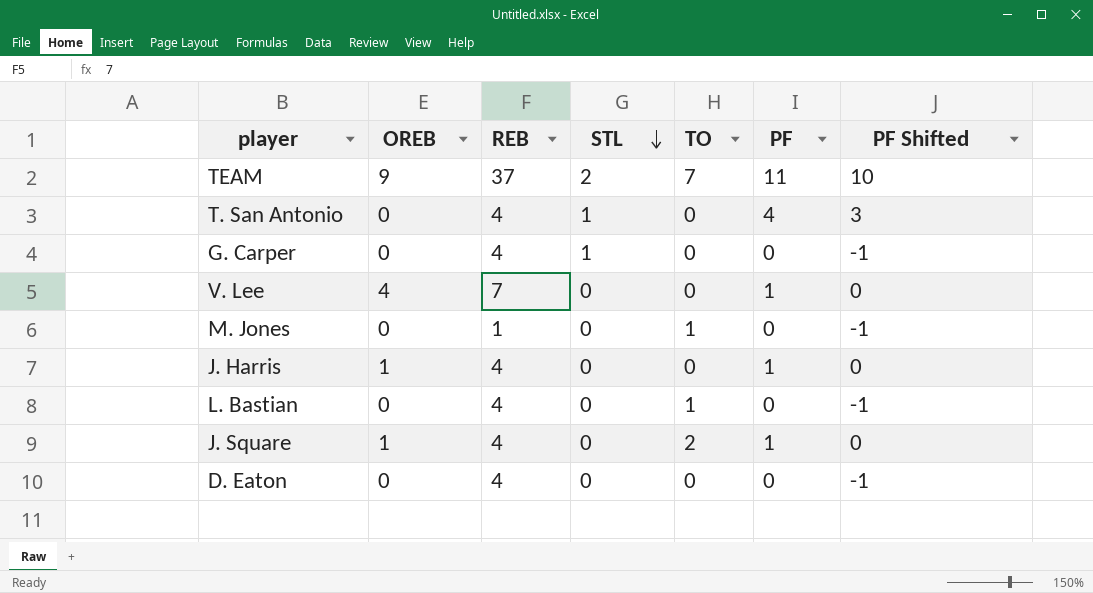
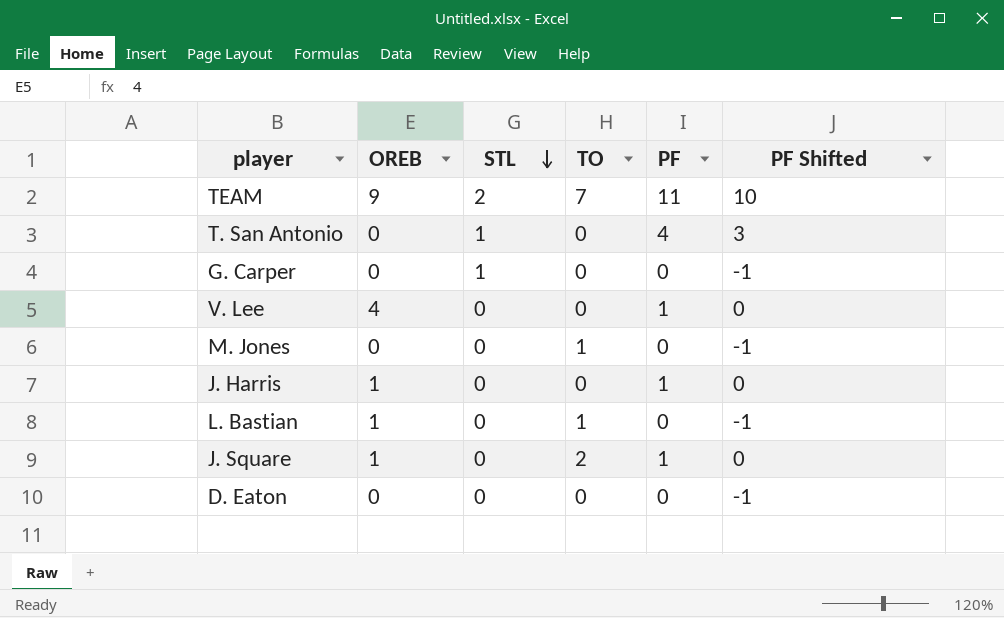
column REB | position: 3 -> none
L. Bastian | OREB: 0 -> 1

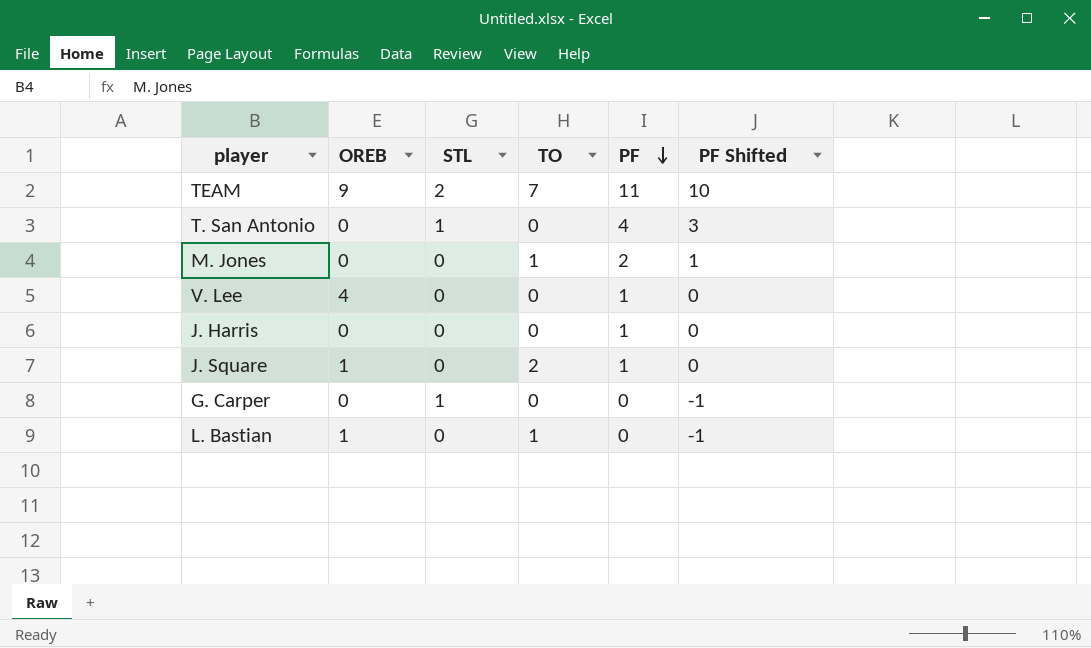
row order: STL descending -> PF descending
row D. Eaton: 0 | 0 | 0 | 0 | -1 -> none
M. Jones | PF: 0 -> 2
M. Jones | PF Shifted: -1 -> 1
J. Harris | OREB: 1 -> 0

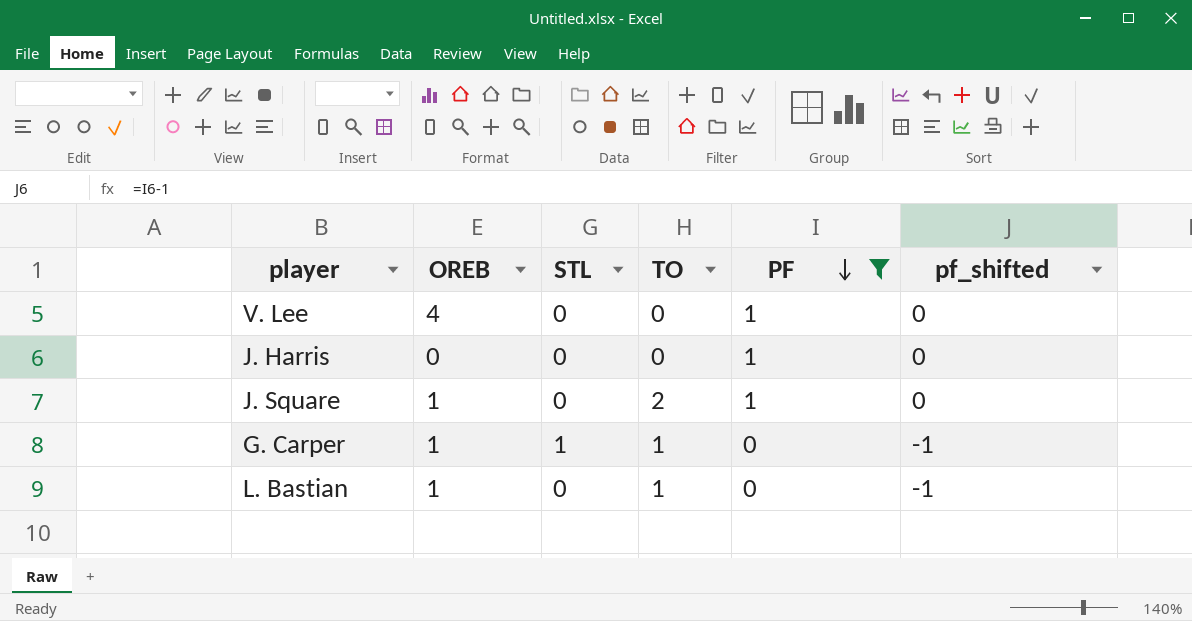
filter: none -> PF <= 1
column name: PF Shifted -> pf_shifted
G. Carper | OREB: 0 -> 1
G. Carper | TO: 0 -> 1

